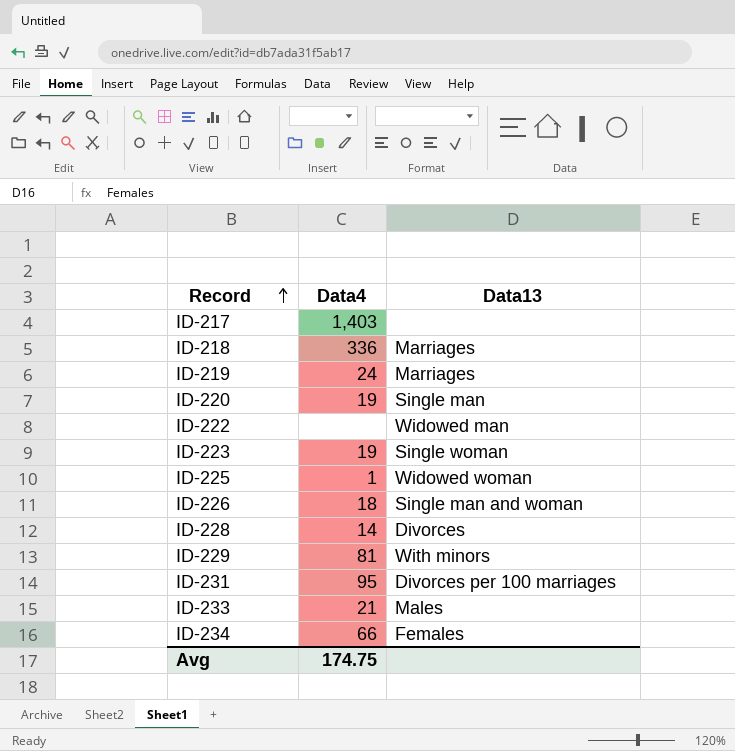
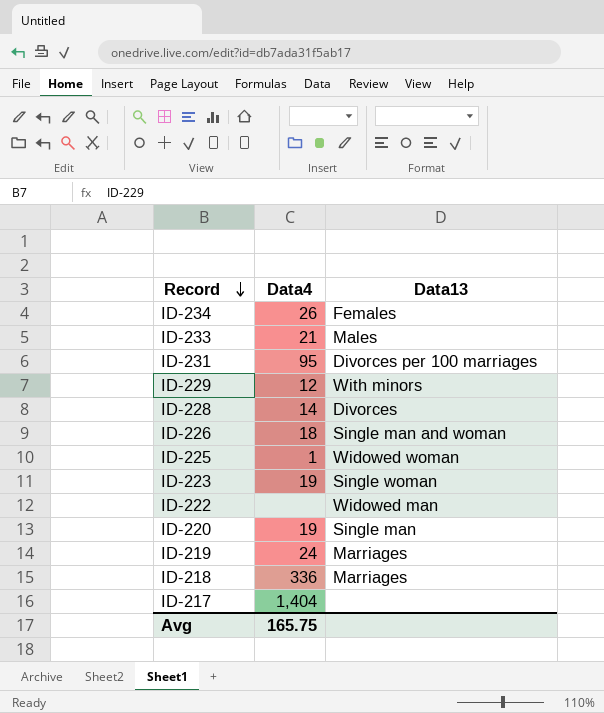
row order: Record ascending -> Record descending
ID-234 | Data4: 66 -> 26
ID-229 | Data4: 81 -> 12
ID-217 | Data4: 1,403 -> 1,404
Avg | Data4: 174.75 -> 165.75

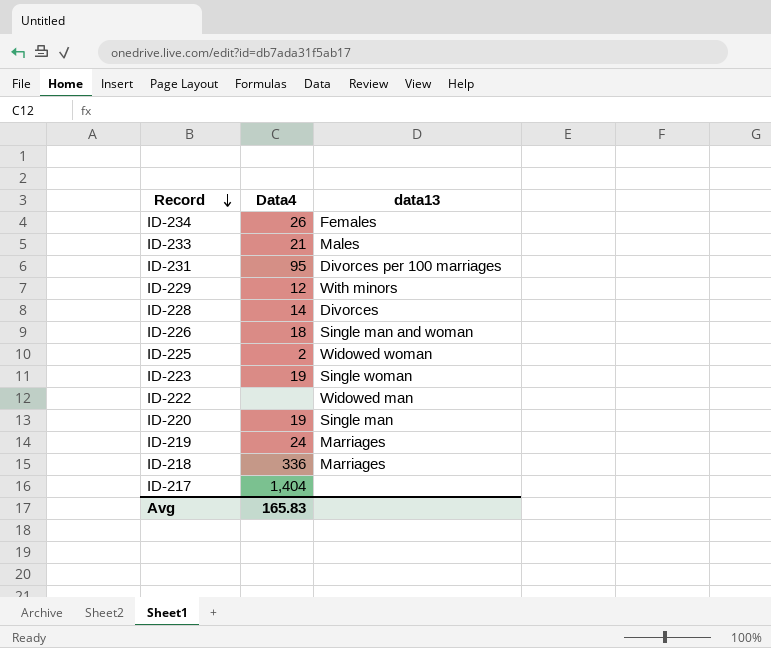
column name: Data13 -> data13
ID-225 | Data4: 1 -> 2
Avg | Data4: 165.75 -> 165.83

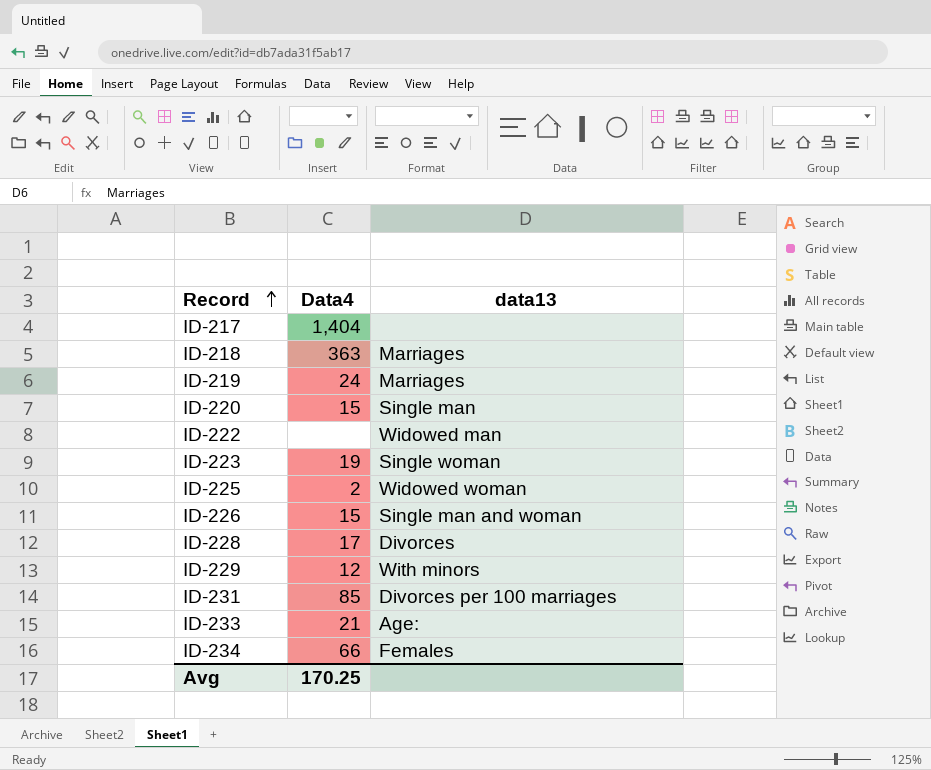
row order: Record descending -> Record ascending
ID-218 | Data4: 336 -> 363
ID-220 | Data4: 19 -> 15
ID-226 | Data4: 18 -> 15
ID-228 | Data4: 14 -> 17
ID-231 | Data4: 95 -> 85
ID-233 | data13: Males -> Age:
ID-234 | Data4: 26 -> 66
Avg | Data4: 165.83 -> 170.25

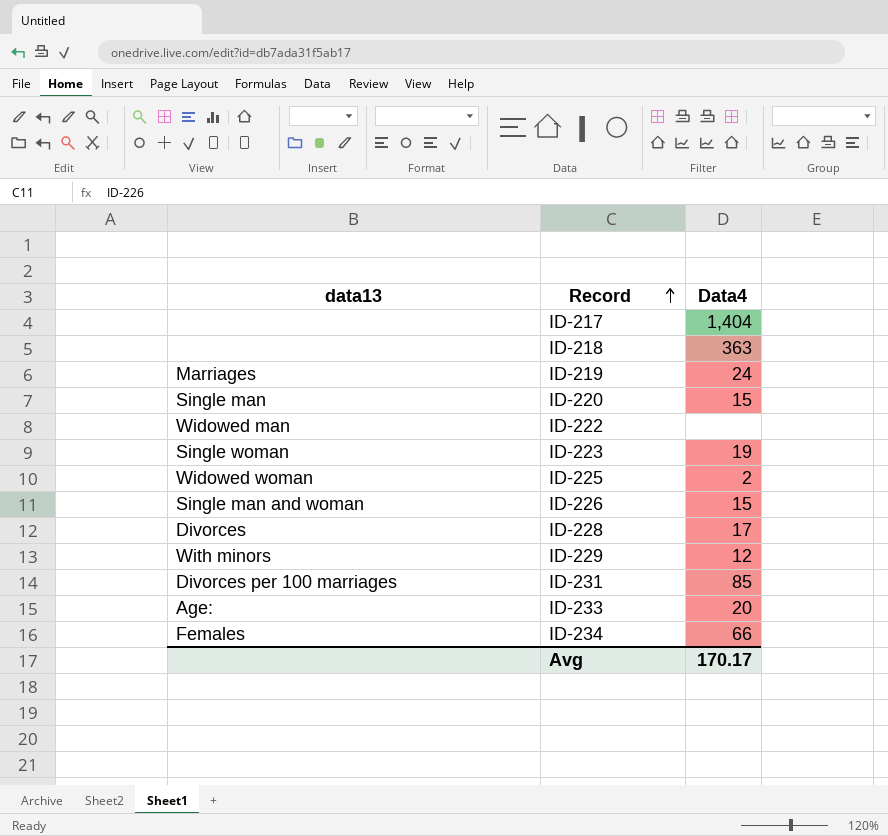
column data13 | position: 3 -> 1
ID-218 | data13: Marriages -> none
ID-233 | Data4: 21 -> 20
Avg | Data4: 170.25 -> 170.17

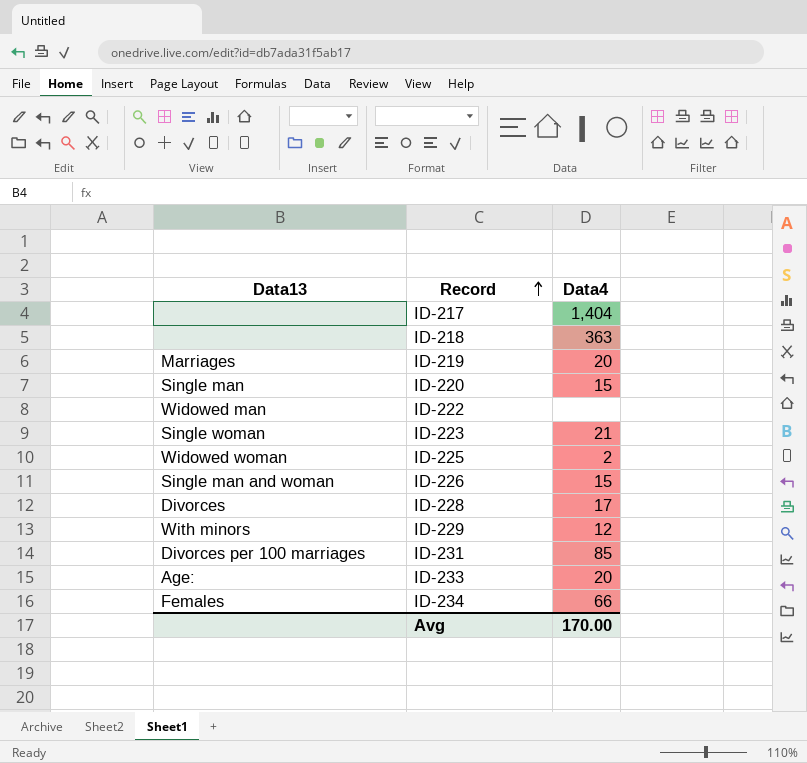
column name: data13 -> Data13
ID-219 | Data4: 24 -> 20
ID-223 | Data4: 19 -> 21
Avg | Data4: 170.17 -> 170.00

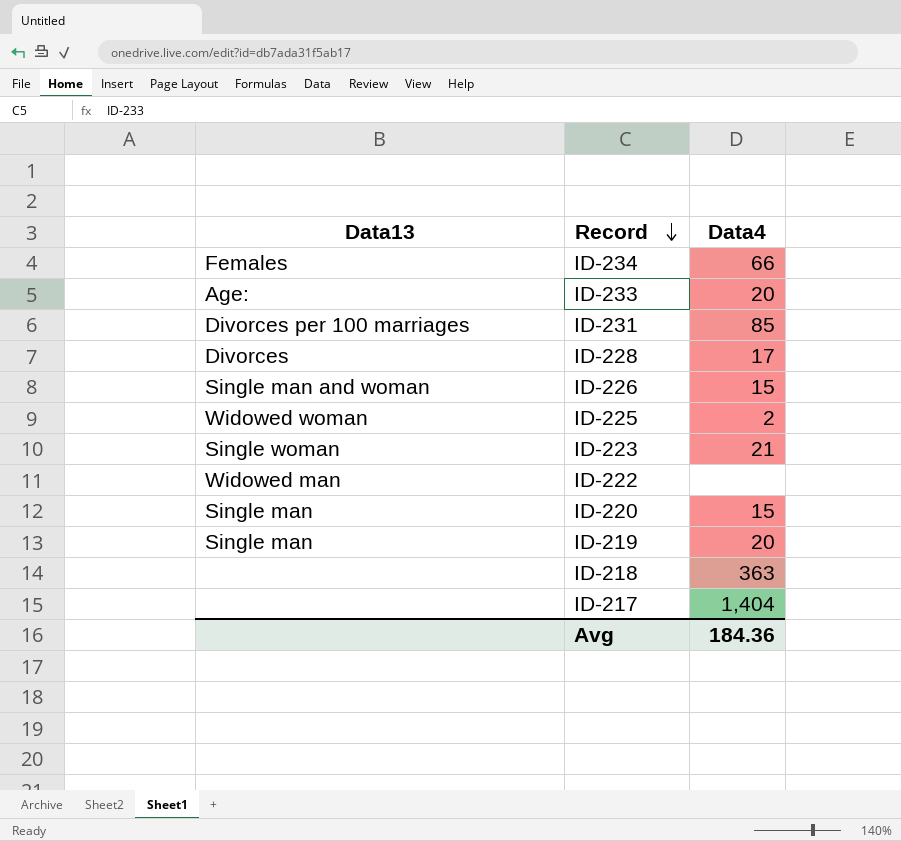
row order: Record ascending -> Record descending
row ID-229: With minors | 12 -> none
ID-219 | Data13: Marriages -> Single man
Avg | Data4: 170.00 -> 184.36

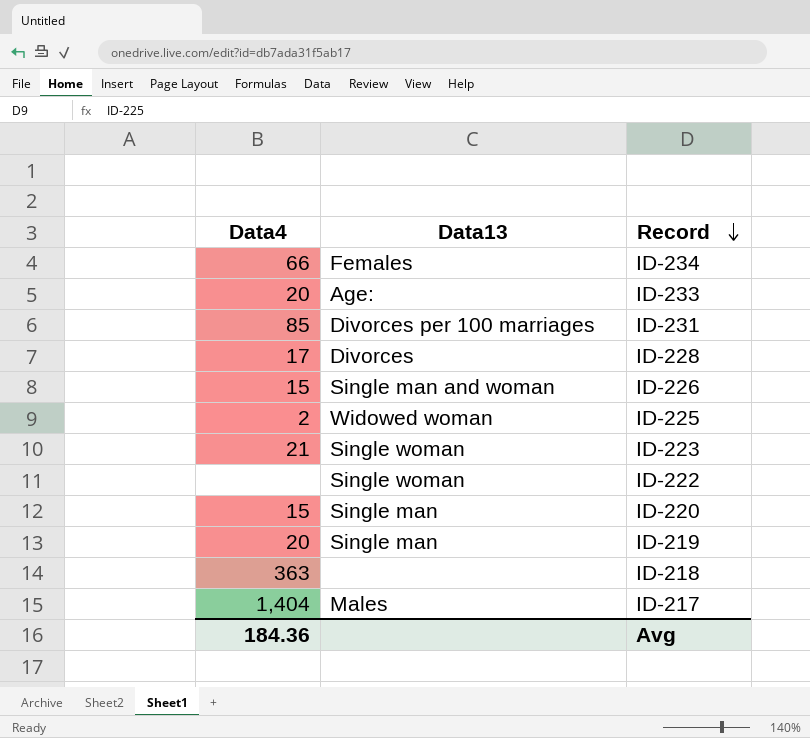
column Data4 | position: 3 -> 1
ID-222 | Data13: Widowed man -> Single woman
ID-217 | Data13: none -> Males

